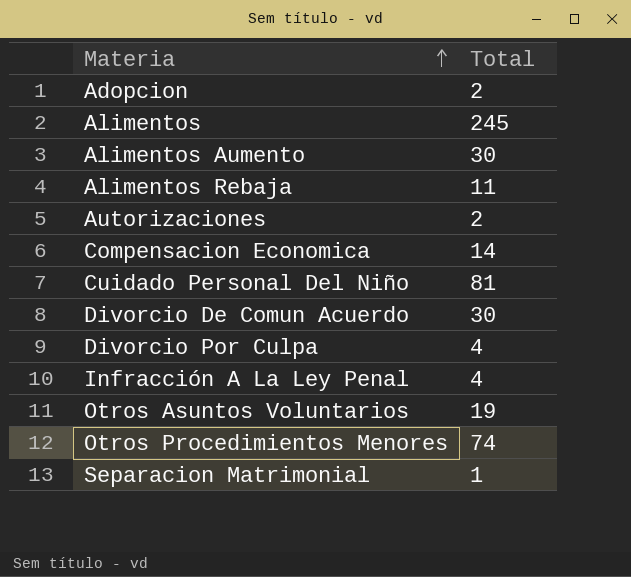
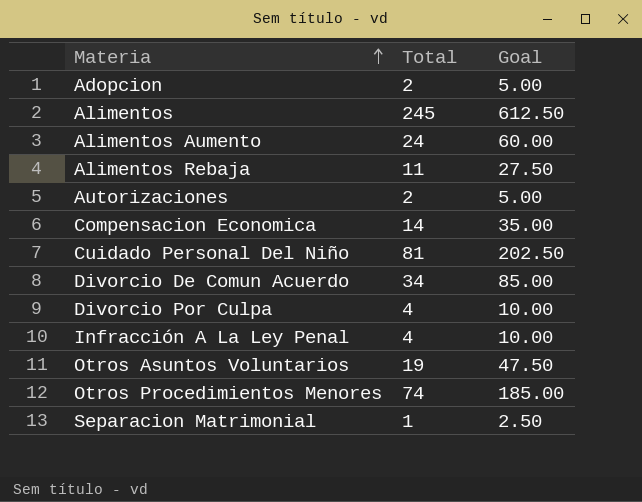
column Goal | formula: none -> [Total] * 2.5
Alimentos Aumento | Total: 30 -> 24
Divorcio De Comun Acuerdo | Total: 30 -> 34

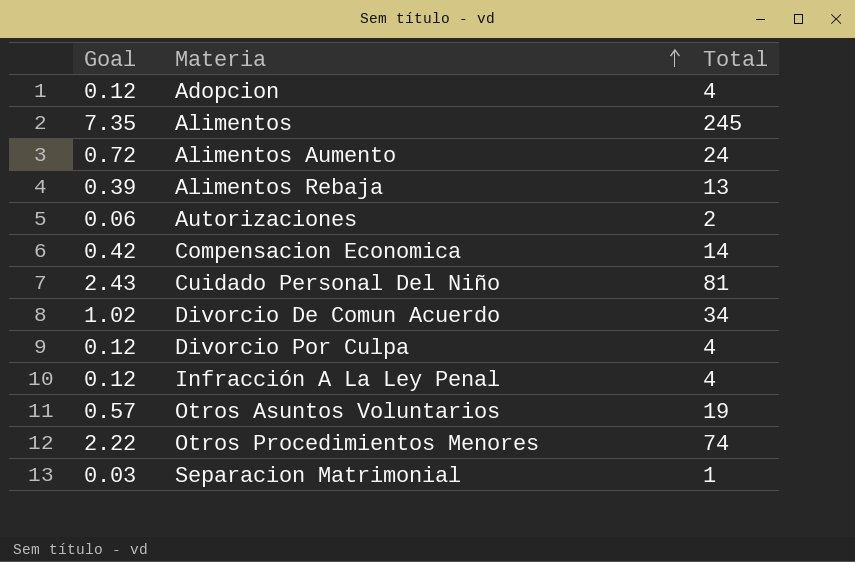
column Goal | formula: [Total] * 2.5 -> [Total] * 0.03
column Goal | position: 3 -> 1
Adopcion | Total: 2 -> 4
Alimentos Rebaja | Total: 11 -> 13

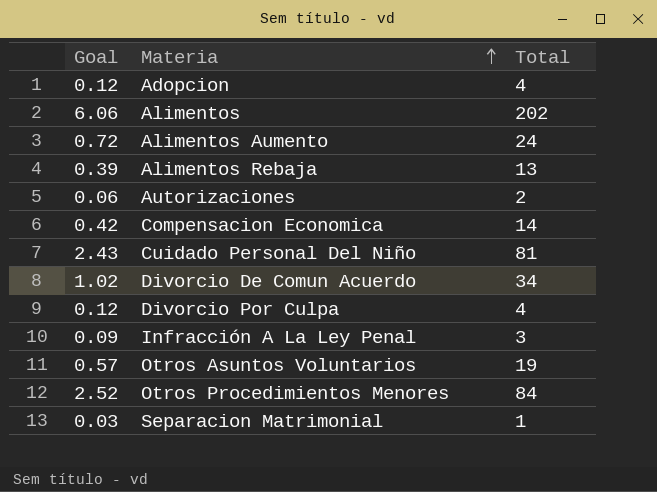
Alimentos | Goal: 7.35 -> 6.06
Alimentos | Total: 245 -> 202
Infracción A La Ley Penal | Goal: 0.12 -> 0.09
Infracción A La Ley Penal | Total: 4 -> 3
Otros Procedimientos Menores | Goal: 2.22 -> 2.52
Otros Procedimientos Menores | Total: 74 -> 84

